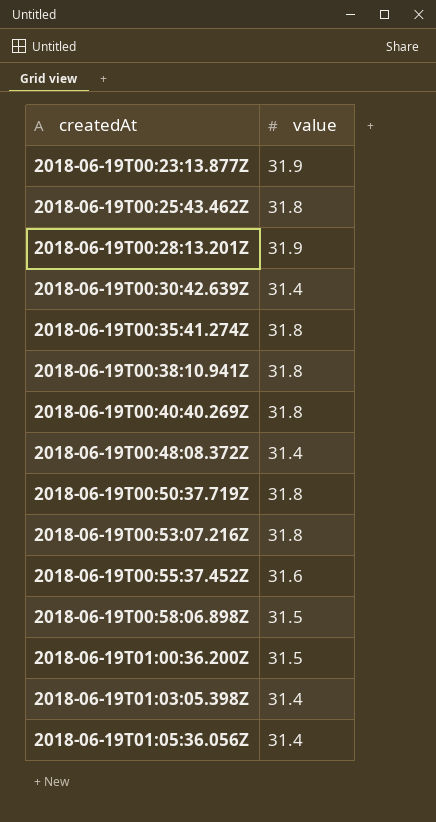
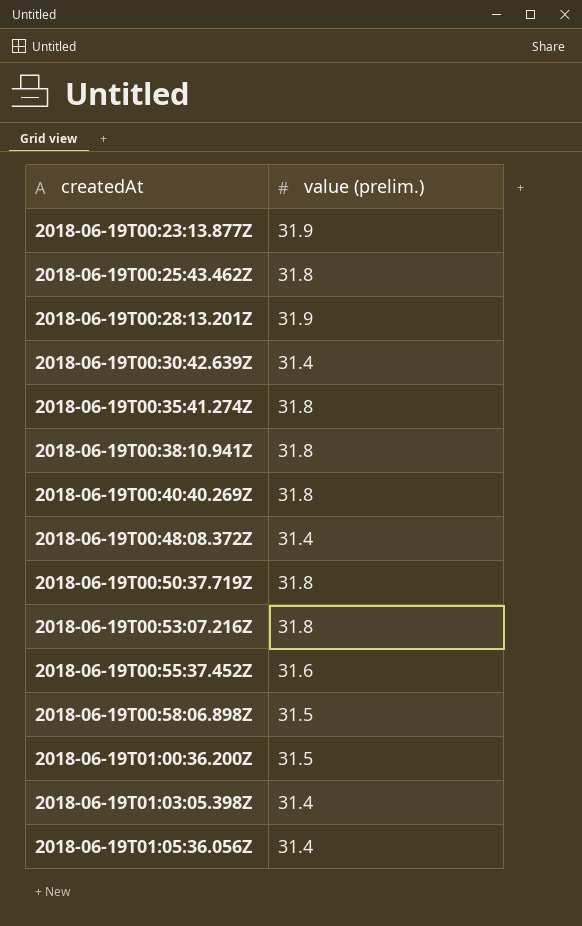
column name: value -> value (prelim.)

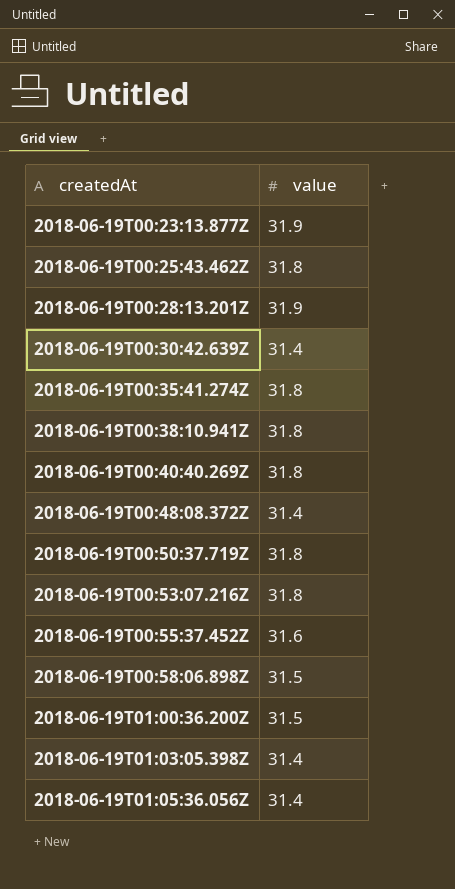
column name: value (prelim.) -> value

